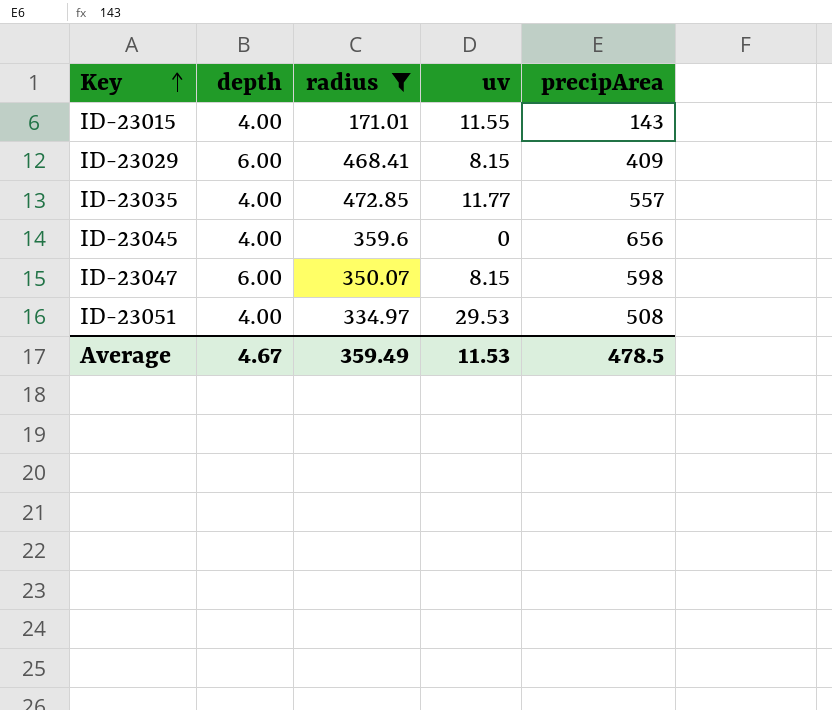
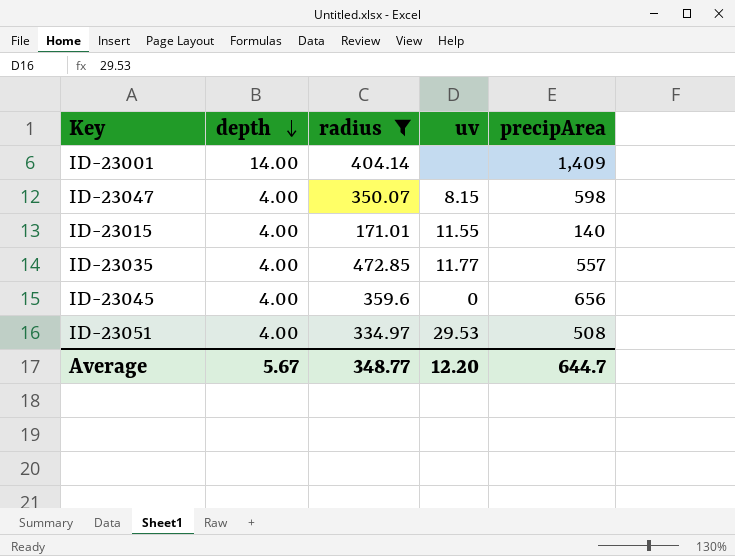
row order: Key ascending -> depth descending
row ID-23029: 6.00 | 468.41 | 8.15 | 409 -> none
row ID-23001: none -> 14.00 | 404.14 | none | 1,409
ID-23047 | depth: 6.00 -> 4.00
ID-23015 | precipArea: 143 -> 140
Average | depth: 4.67 -> 5.67
Average | radius: 359.49 -> 348.77
Average | uv: 11.53 -> 12.20
Average | precipArea: 478.5 -> 644.7

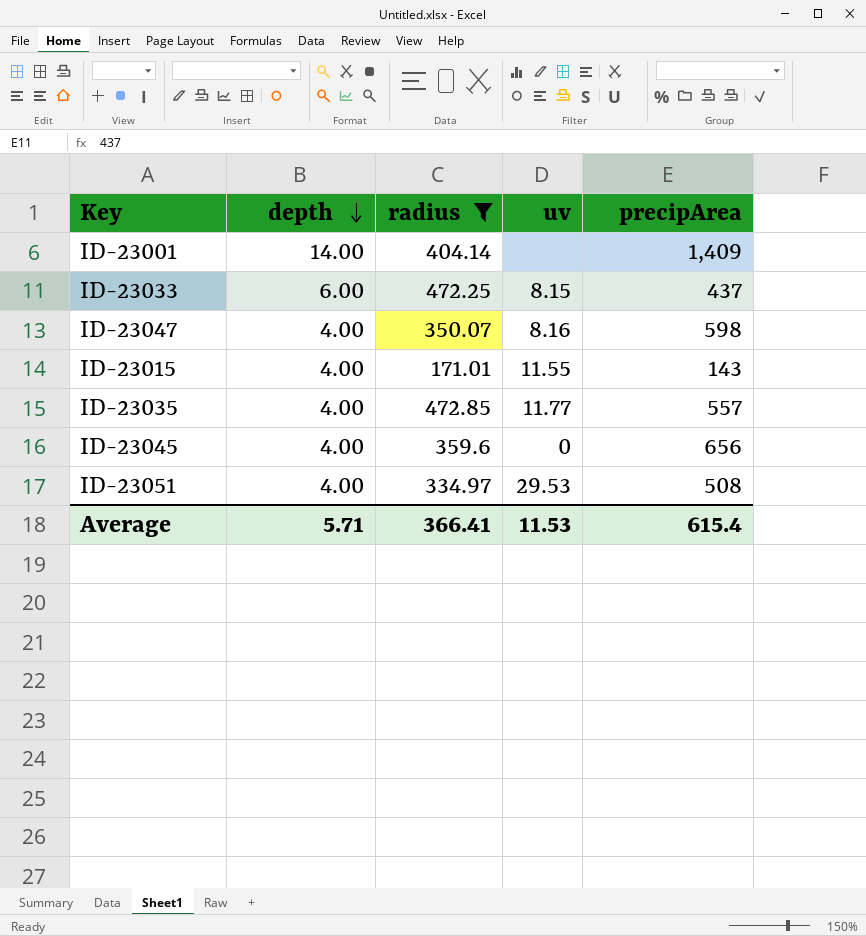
row ID-23033: none -> 6.00 | 472.25 | 8.15 | 437
ID-23047 | uv: 8.15 -> 8.16
ID-23015 | precipArea: 140 -> 143
Average | depth: 5.67 -> 5.71
Average | radius: 348.77 -> 366.41
Average | uv: 12.20 -> 11.53
Average | precipArea: 644.7 -> 615.4

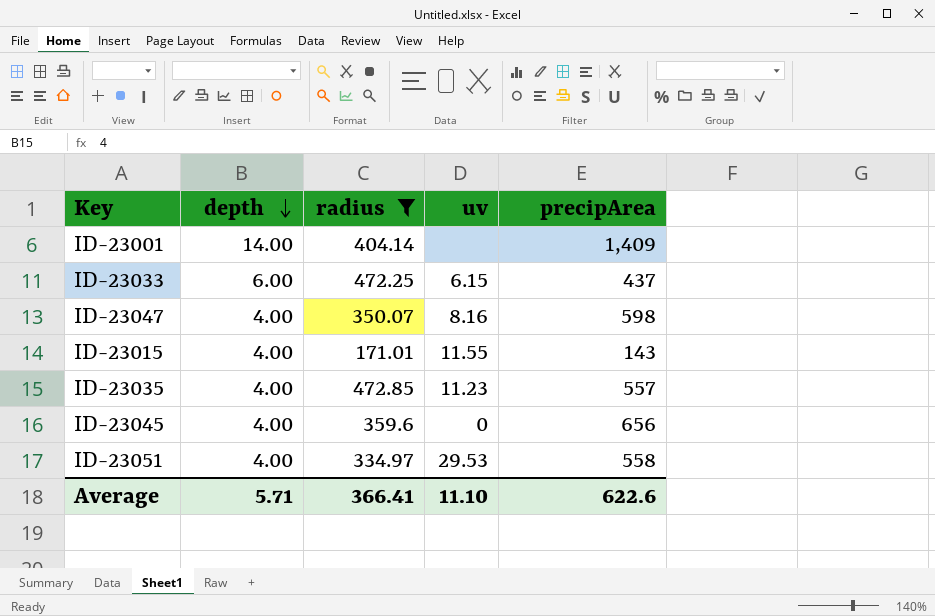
ID-23033 | uv: 8.15 -> 6.15
ID-23035 | uv: 11.77 -> 11.23
ID-23051 | precipArea: 508 -> 558
Average | uv: 11.53 -> 11.10
Average | precipArea: 615.4 -> 622.6

